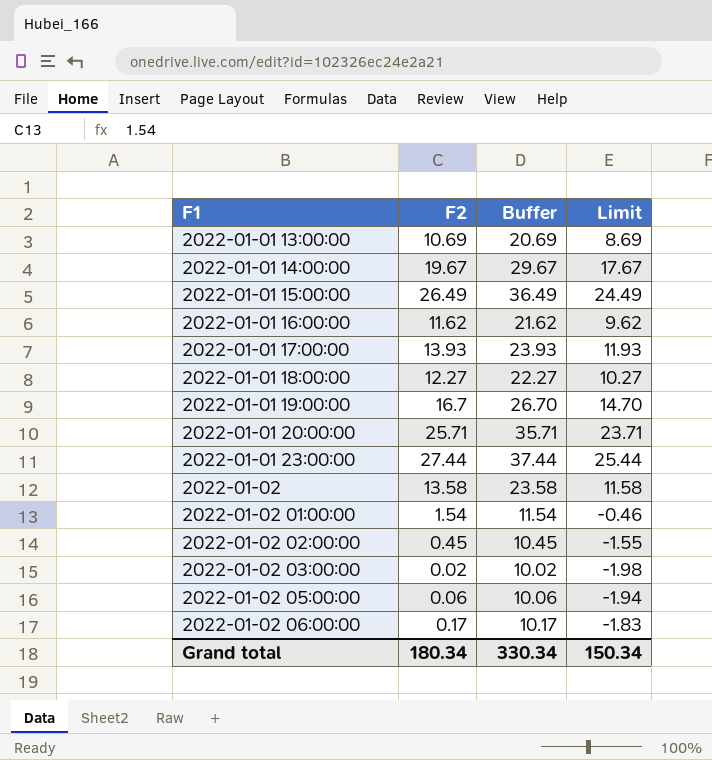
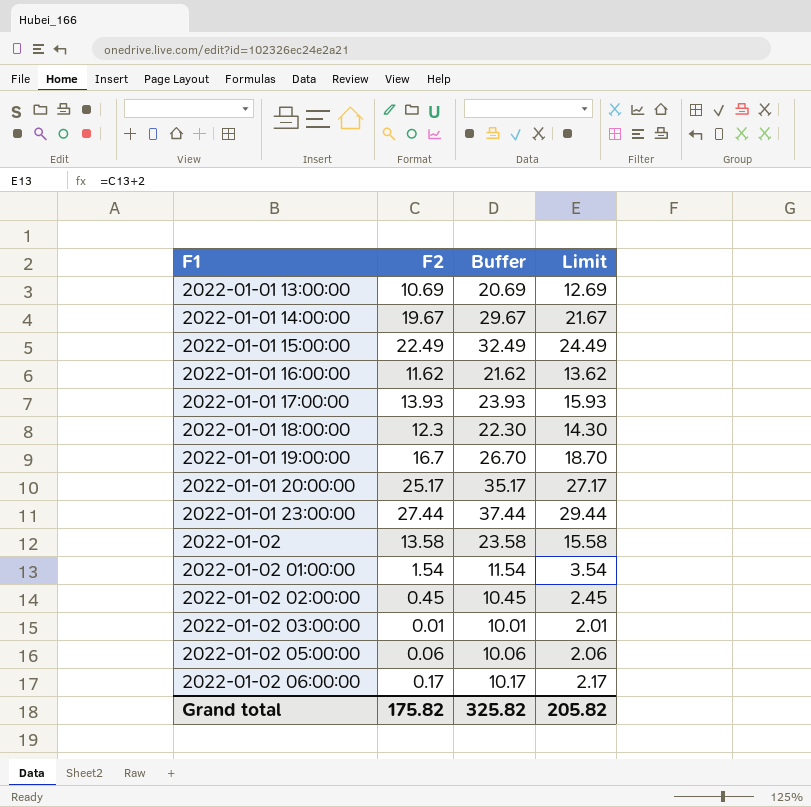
column Limit | formula: [F2] - 2 -> [F2] + 2
2022-01-01 15:00:00 | F2: 26.49 -> 22.49
2022-01-01 15:00:00 | Buffer: 36.49 -> 32.49
2022-01-01 18:00:00 | F2: 12.27 -> 12.3
2022-01-01 18:00:00 | Buffer: 22.27 -> 22.30
2022-01-01 20:00:00 | F2: 25.71 -> 25.17
2022-01-01 20:00:00 | Buffer: 35.71 -> 35.17
2022-01-02 03:00:00 | F2: 0.02 -> 0.01
2022-01-02 03:00:00 | Buffer: 10.02 -> 10.01
Grand total | F2: 180.34 -> 175.82
Grand total | Buffer: 330.34 -> 325.82
Grand total | Limit: 150.34 -> 205.82

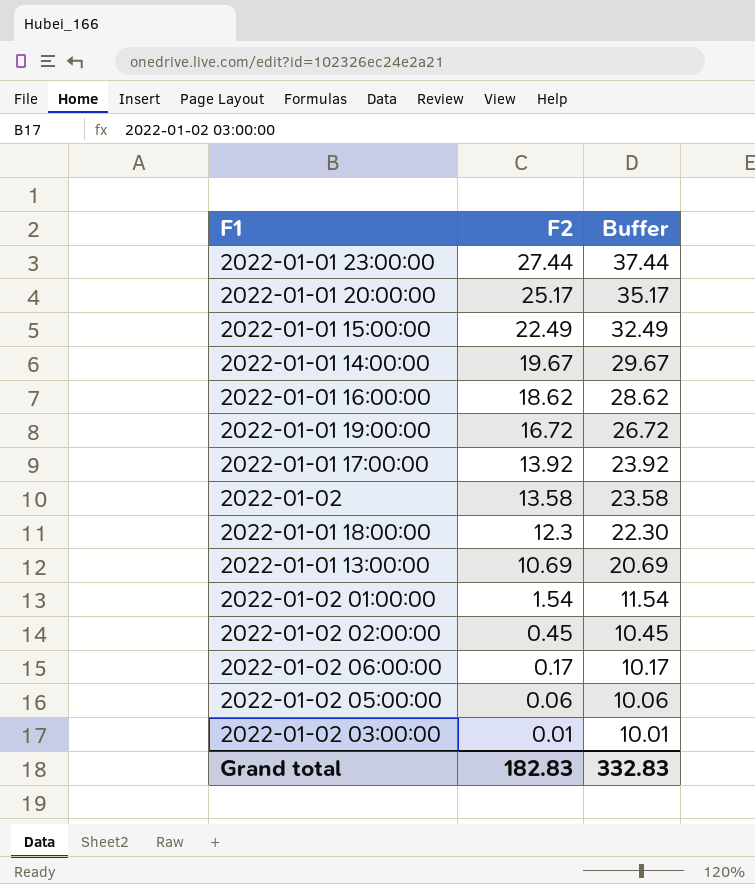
row order: F1 ascending -> F2 descending
column Limit | formula: [F2] + 2 -> none
2022-01-01 16:00:00 | F2: 11.62 -> 18.62
2022-01-01 16:00:00 | Buffer: 21.62 -> 28.62
2022-01-01 19:00:00 | F2: 16.7 -> 16.72
2022-01-01 19:00:00 | Buffer: 26.70 -> 26.72
2022-01-01 17:00:00 | F2: 13.93 -> 13.92
2022-01-01 17:00:00 | Buffer: 23.93 -> 23.92
Grand total | F2: 175.82 -> 182.83
Grand total | Buffer: 325.82 -> 332.83

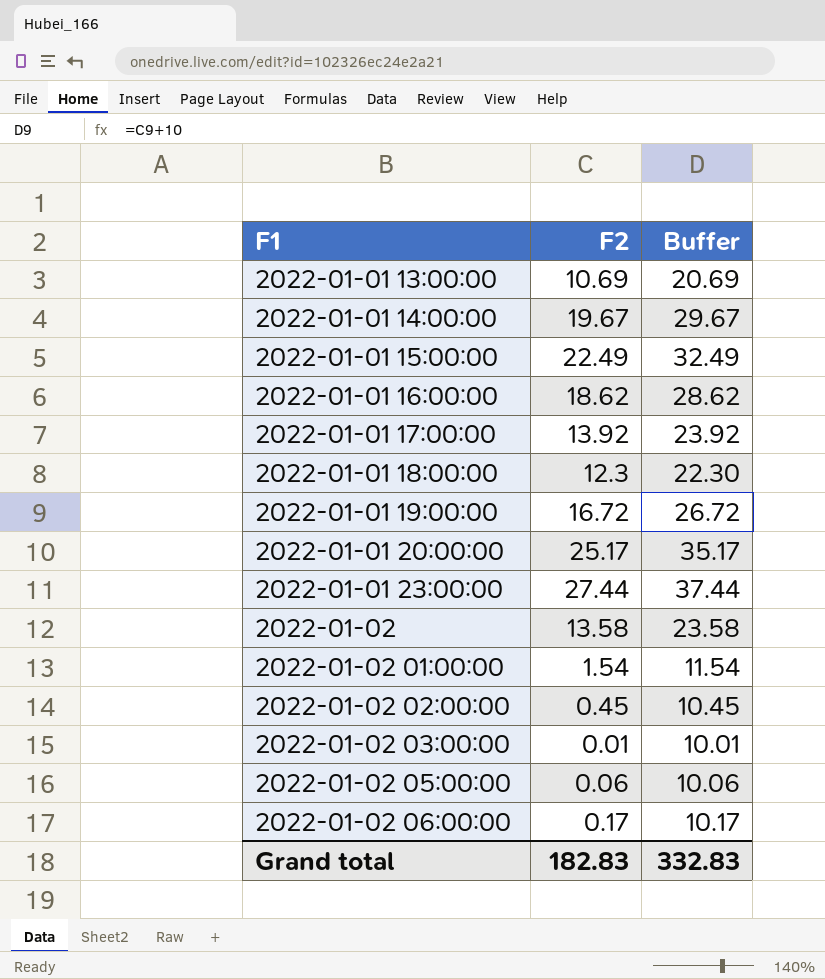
row order: F2 descending -> F1 ascending

